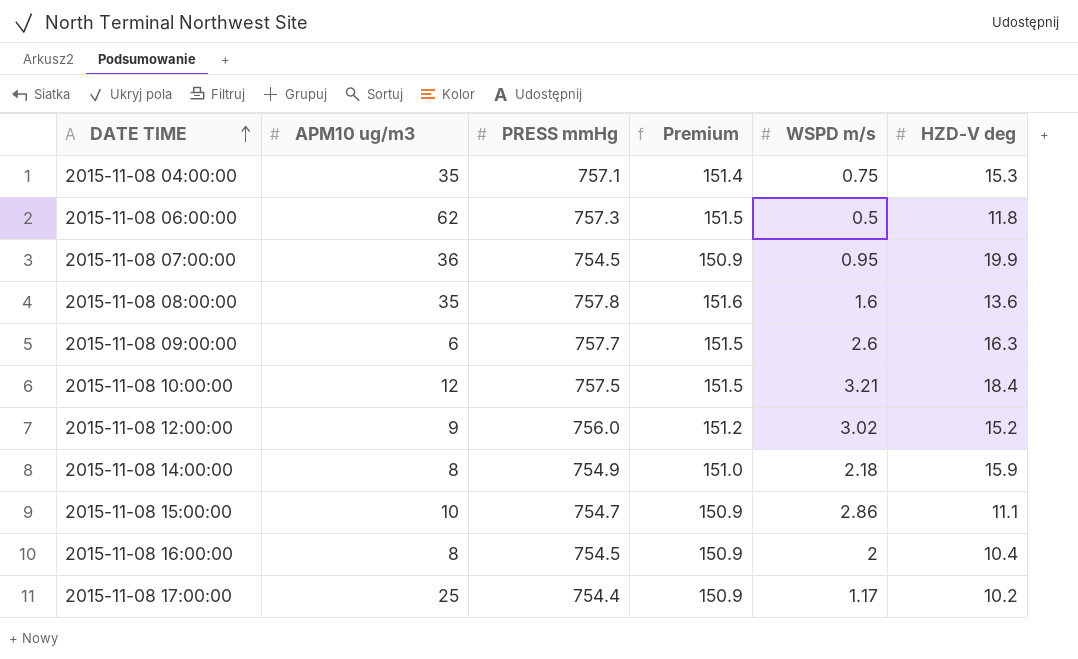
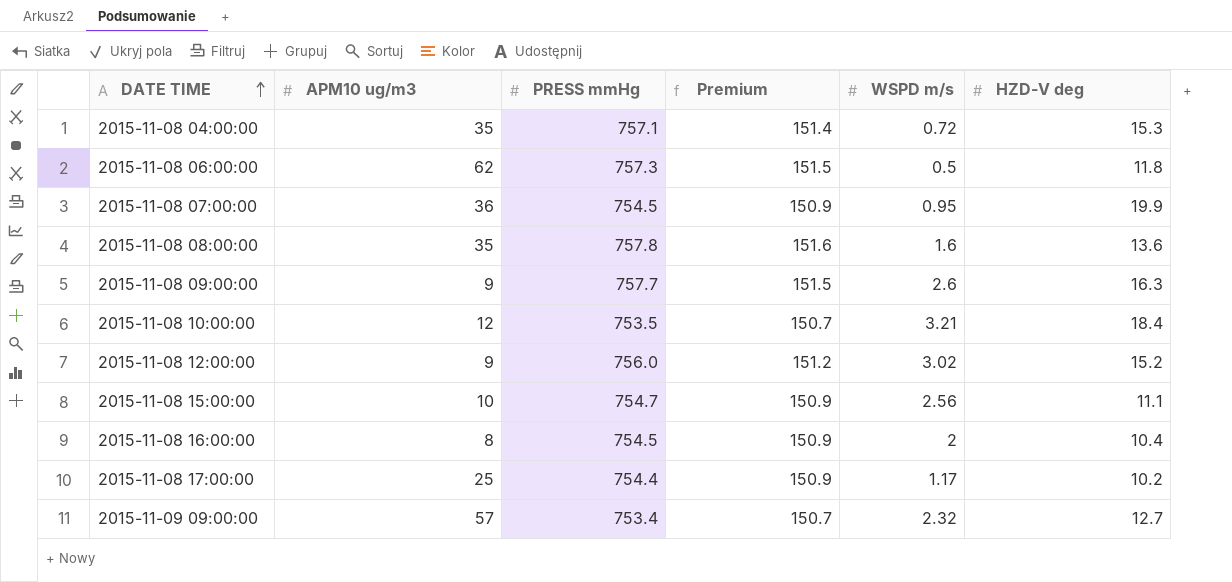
row 2015-11-08 14:00:00: 8 | 754.9 | 151.0 | 2.18 | 15.9 -> none
2015-11-08 04:00:00 | WSPD m/s: 0.75 -> 0.72
2015-11-08 09:00:00 | APM10 ug/m3: 6 -> 9
2015-11-08 10:00:00 | PRESS mmHg: 757.5 -> 753.5
2015-11-08 10:00:00 | Premium: 151.5 -> 150.7
2015-11-08 15:00:00 | WSPD m/s: 2.86 -> 2.56
row 2015-11-09 09:00:00: none -> 57 | 753.4 | 150.7 | 2.32 | 12.7

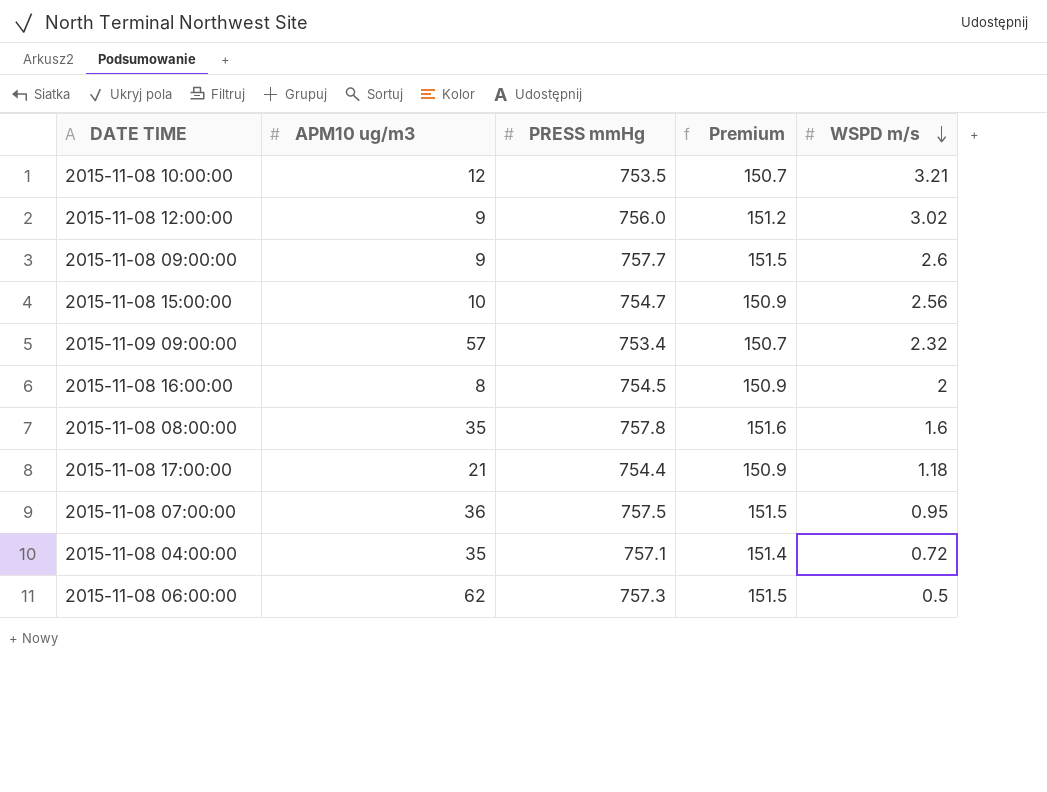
row order: DATE TIME ascending -> WSPD m/s descending
column HZD-V deg | position: 6 -> none
2015-11-08 17:00:00 | APM10 ug/m3: 25 -> 21
2015-11-08 17:00:00 | WSPD m/s: 1.17 -> 1.18
2015-11-08 07:00:00 | PRESS mmHg: 754.5 -> 757.5
2015-11-08 07:00:00 | Premium: 150.9 -> 151.5

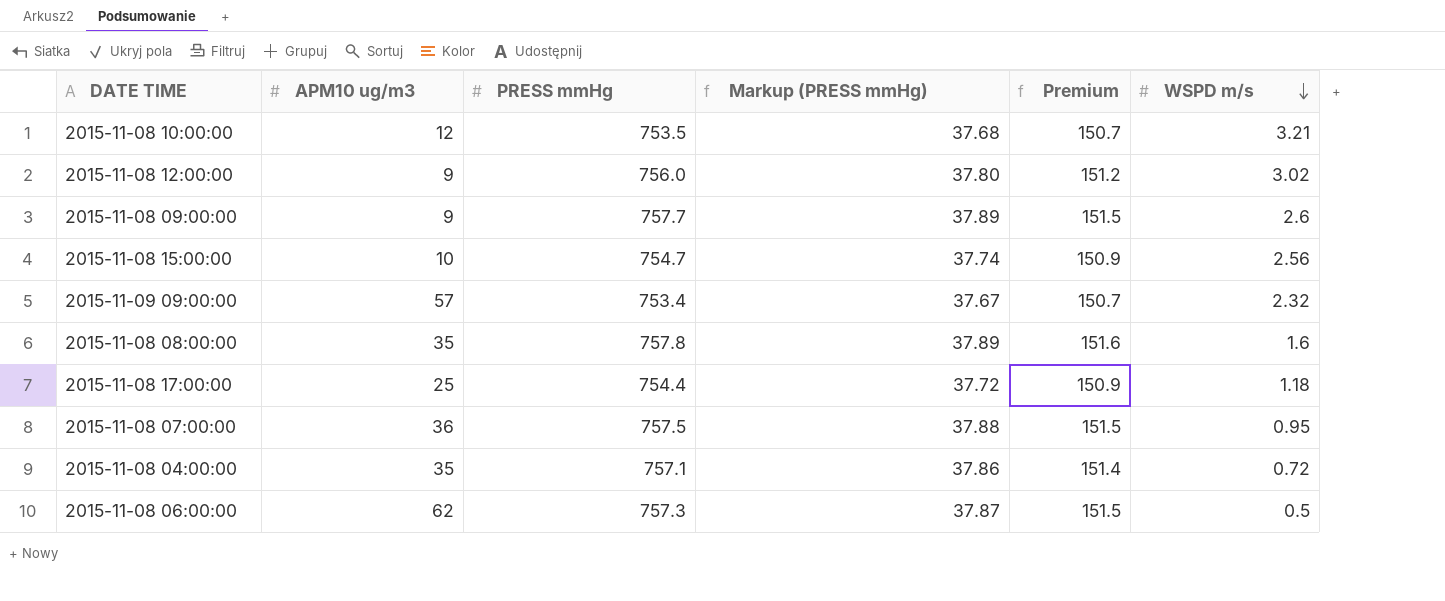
column Markup (PRESS mmHg) | formula: none -> [PRESS mmHg] * 0.05
row 2015-11-08 16:00:00: 8 | 754.5 | 150.9 | 2 -> none
2015-11-08 17:00:00 | APM10 ug/m3: 21 -> 25

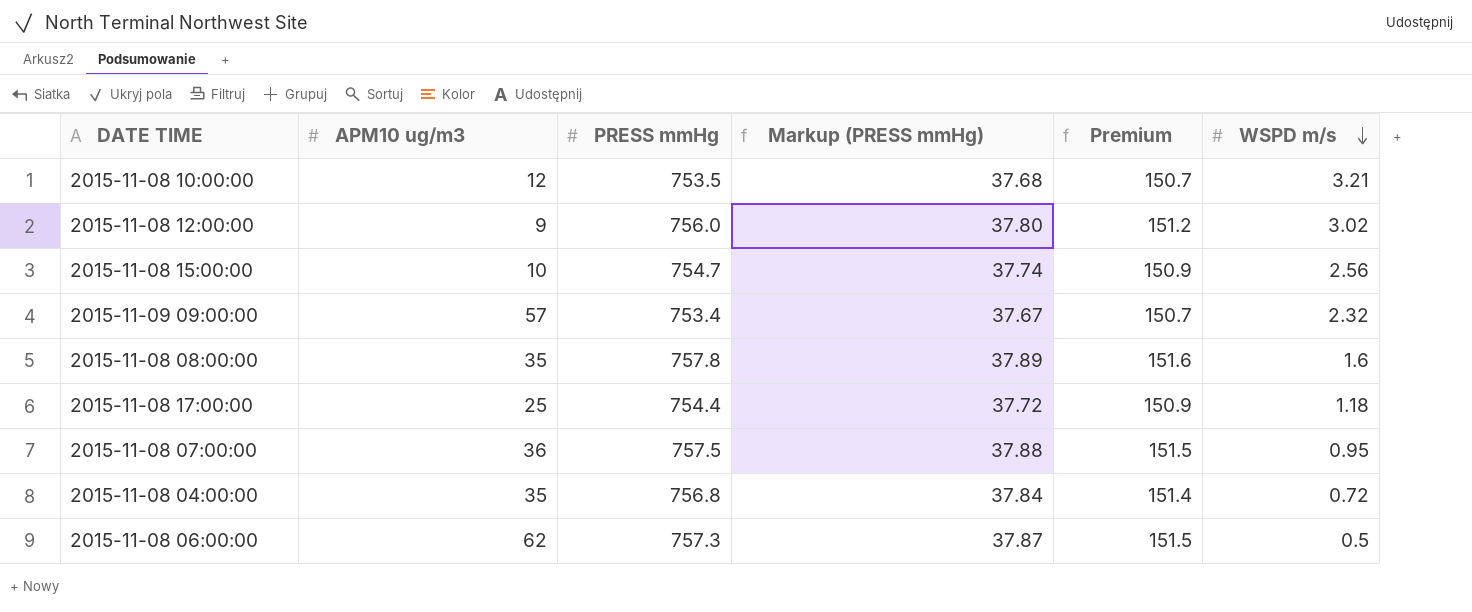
row 2015-11-08 09:00:00: 9 | 757.7 | 37.89 | 151.5 | 2.6 -> none
2015-11-08 04:00:00 | PRESS mmHg: 757.1 -> 756.8
2015-11-08 04:00:00 | Markup (PRESS mmHg): 37.86 -> 37.84

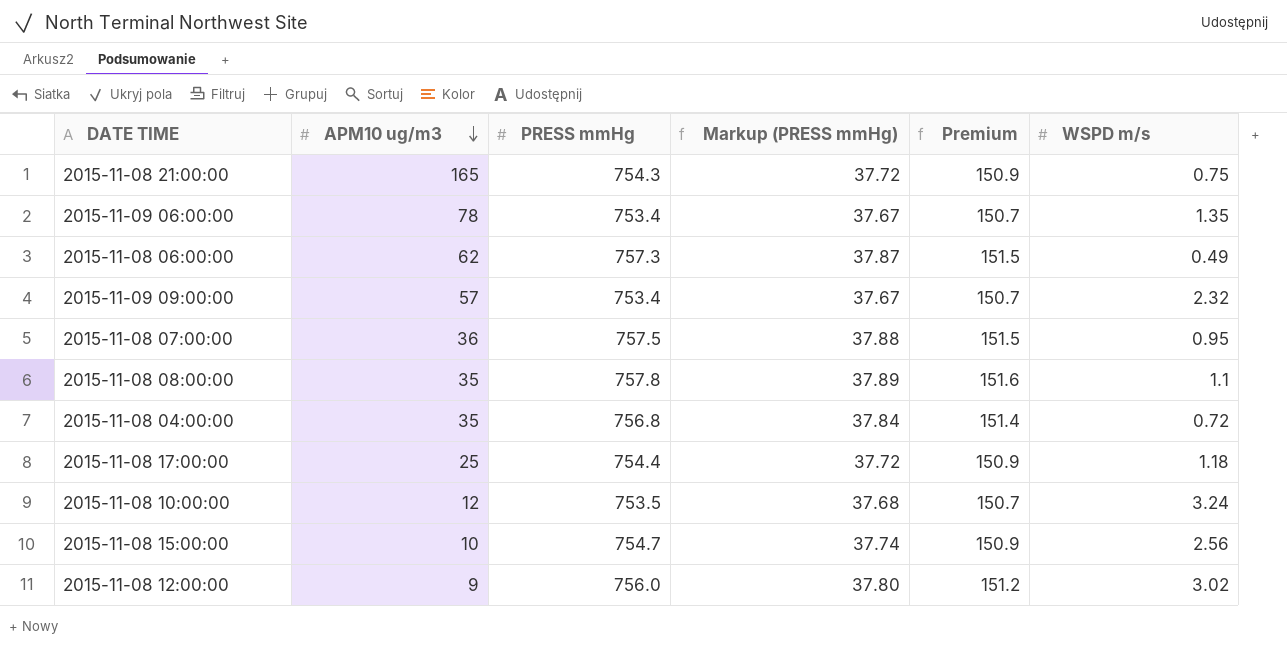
row order: WSPD m/s descending -> APM10 ug/m3 descending
row 2015-11-08 21:00:00: none -> 165 | 754.3 | 37.72 | 150.9 | 0.75
row 2015-11-09 06:00:00: none -> 78 | 753.4 | 37.67 | 150.7 | 1.35
2015-11-08 06:00:00 | WSPD m/s: 0.5 -> 0.49
2015-11-08 08:00:00 | WSPD m/s: 1.6 -> 1.1
2015-11-08 10:00:00 | WSPD m/s: 3.21 -> 3.24

